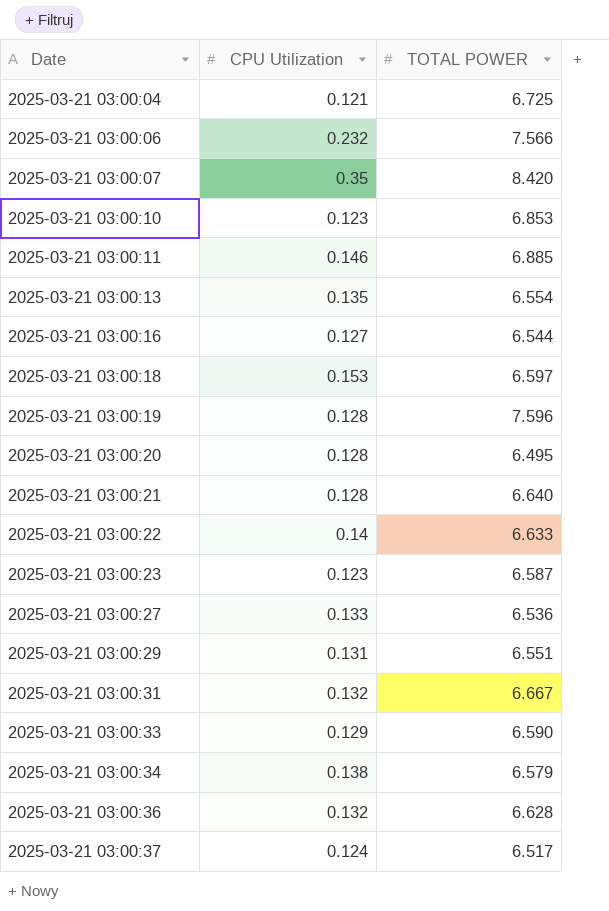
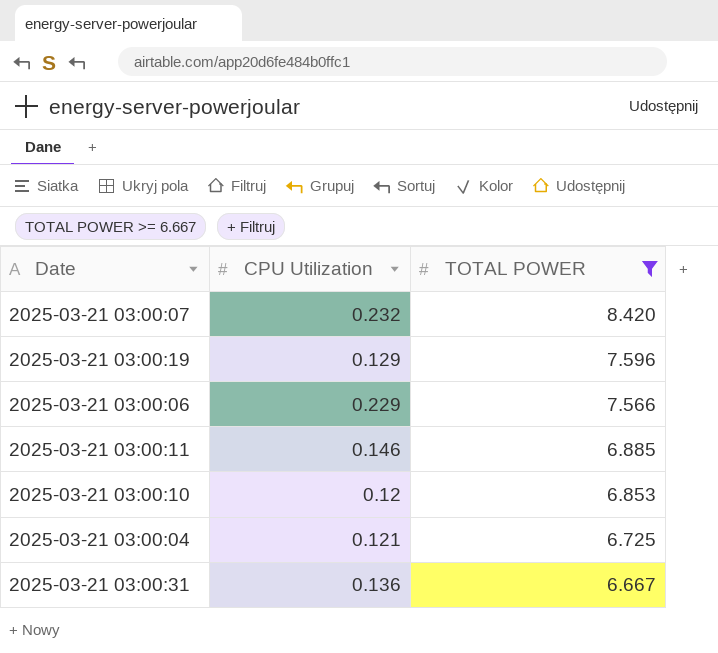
filter: none -> TOTAL POWER >= 6.667
row order: Date ascending -> TOTAL POWER descending
2025-03-21 03:00:07 | CPU Utilization: 0.35 -> 0.232
2025-03-21 03:00:19 | CPU Utilization: 0.128 -> 0.129
2025-03-21 03:00:06 | CPU Utilization: 0.232 -> 0.229
2025-03-21 03:00:10 | CPU Utilization: 0.123 -> 0.12
2025-03-21 03:00:31 | CPU Utilization: 0.132 -> 0.136

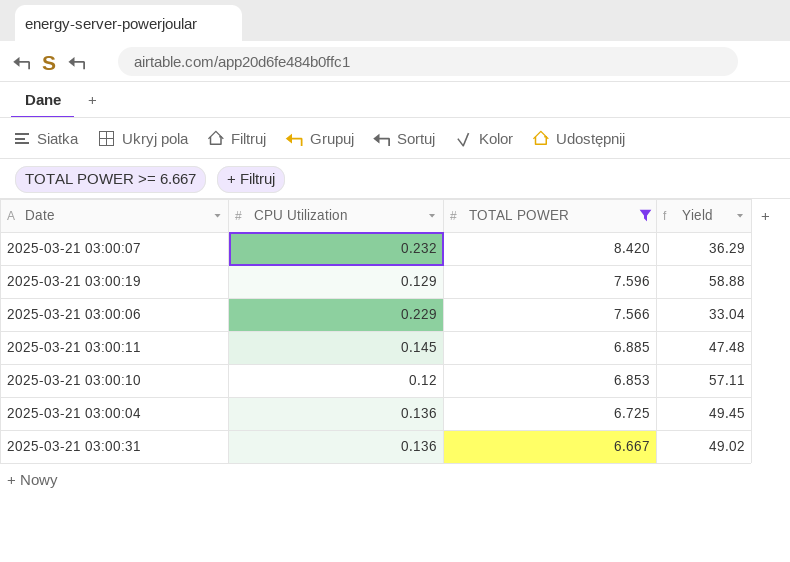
column Yield | formula: none -> [TOTAL POWER] / [CPU Utilization]
2025-03-21 03:00:11 | CPU Utilization: 0.146 -> 0.145
2025-03-21 03:00:04 | CPU Utilization: 0.121 -> 0.136

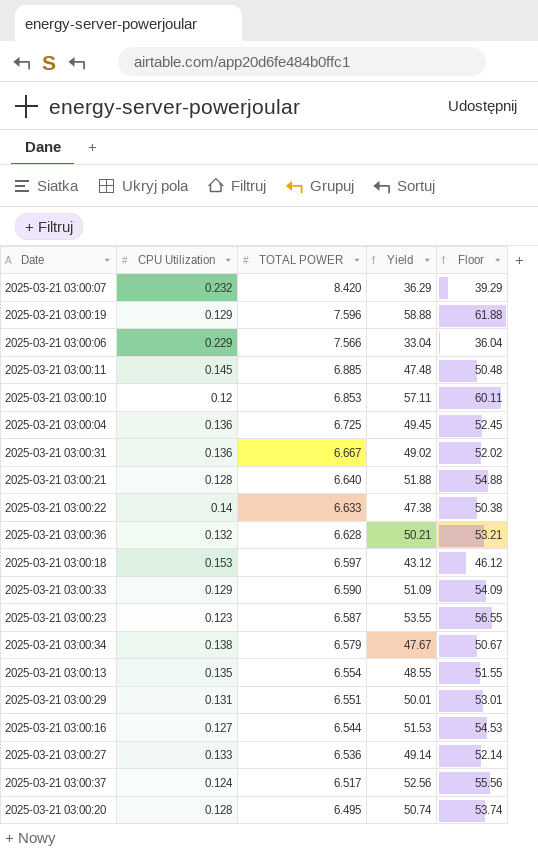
filter: TOTAL POWER >= 6.667 -> none
column Floor | formula: none -> [Yield] + 3

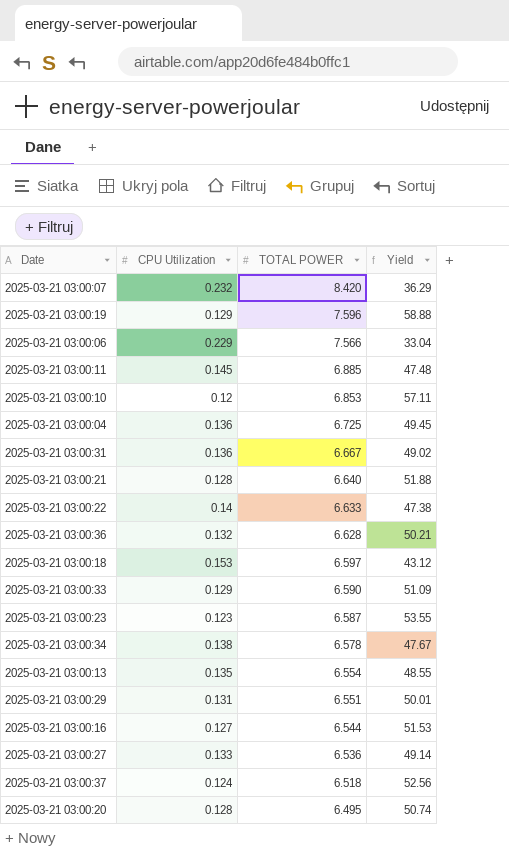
column Floor | formula: [Yield] + 3 -> none
2025-03-21 03:00:34 | TOTAL POWER: 6.579 -> 6.578
2025-03-21 03:00:37 | TOTAL POWER: 6.517 -> 6.518

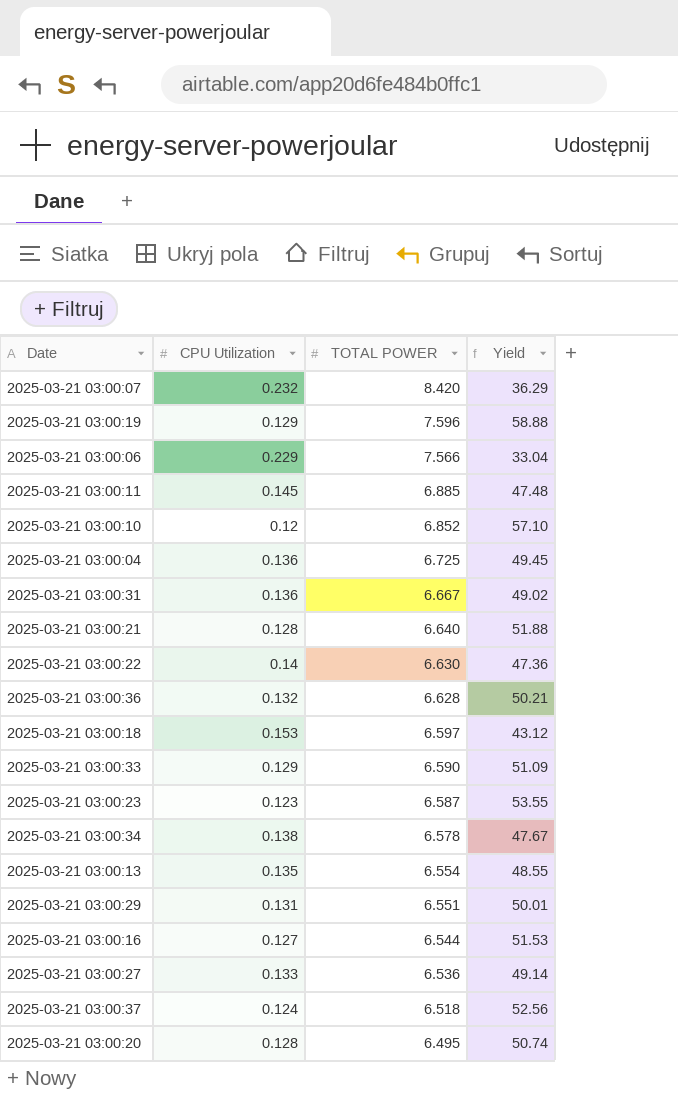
2025-03-21 03:00:10 | TOTAL POWER: 6.853 -> 6.852
2025-03-21 03:00:10 | Yield: 57.11 -> 57.10
2025-03-21 03:00:22 | TOTAL POWER: 6.633 -> 6.630
2025-03-21 03:00:22 | Yield: 47.38 -> 47.36

